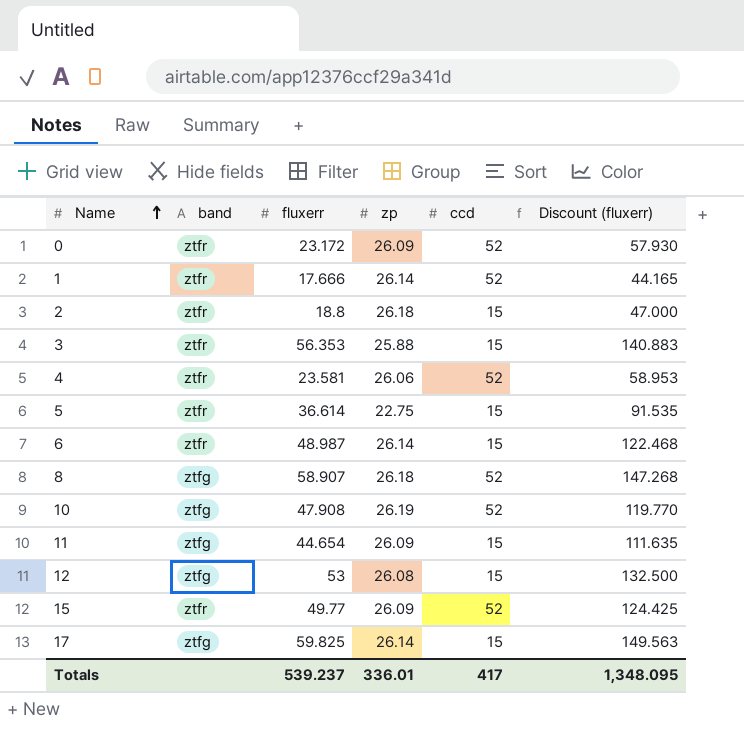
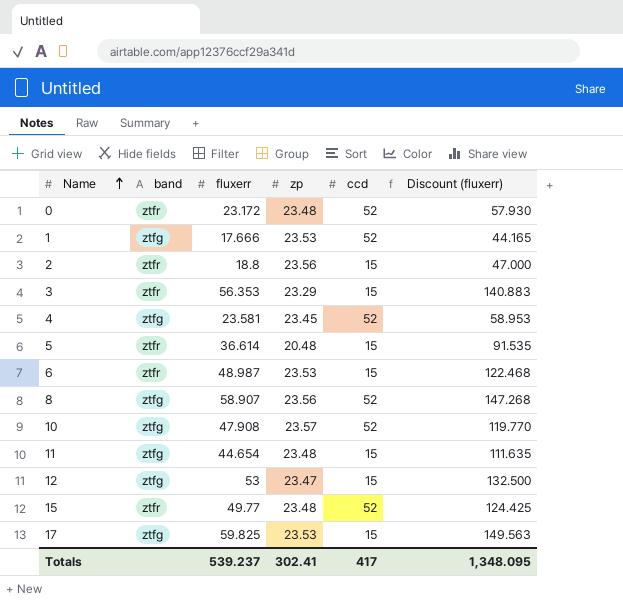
0 | zp: 26.09 -> 23.48
1 | band: ztfr -> ztfg
1 | zp: 26.14 -> 23.53
2 | zp: 26.18 -> 23.56
3 | zp: 25.88 -> 23.29
4 | band: ztfr -> ztfg
4 | zp: 26.06 -> 23.45
5 | zp: 22.75 -> 20.48
6 | zp: 26.14 -> 23.53
8 | zp: 26.18 -> 23.56
10 | zp: 26.19 -> 23.57
11 | zp: 26.09 -> 23.48
12 | zp: 26.08 -> 23.47
15 | zp: 26.09 -> 23.48
17 | zp: 26.14 -> 23.53
Totals | zp: 336.01 -> 302.41

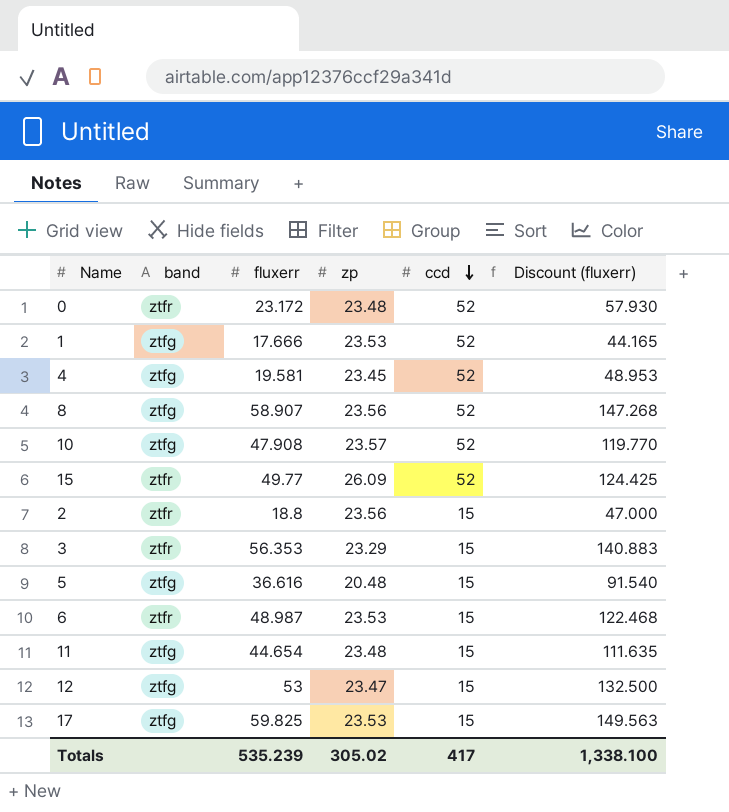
row order: Name ascending -> ccd descending
4 | fluxerr: 23.581 -> 19.581
4 | Discount (fluxerr): 58.953 -> 48.953
15 | zp: 23.48 -> 26.09
5 | band: ztfr -> ztfg
5 | fluxerr: 36.614 -> 36.616
5 | Discount (fluxerr): 91.535 -> 91.540
Totals | fluxerr: 539.237 -> 535.239
Totals | zp: 302.41 -> 305.02
Totals | Discount (fluxerr): 1,348.095 -> 1,338.100

